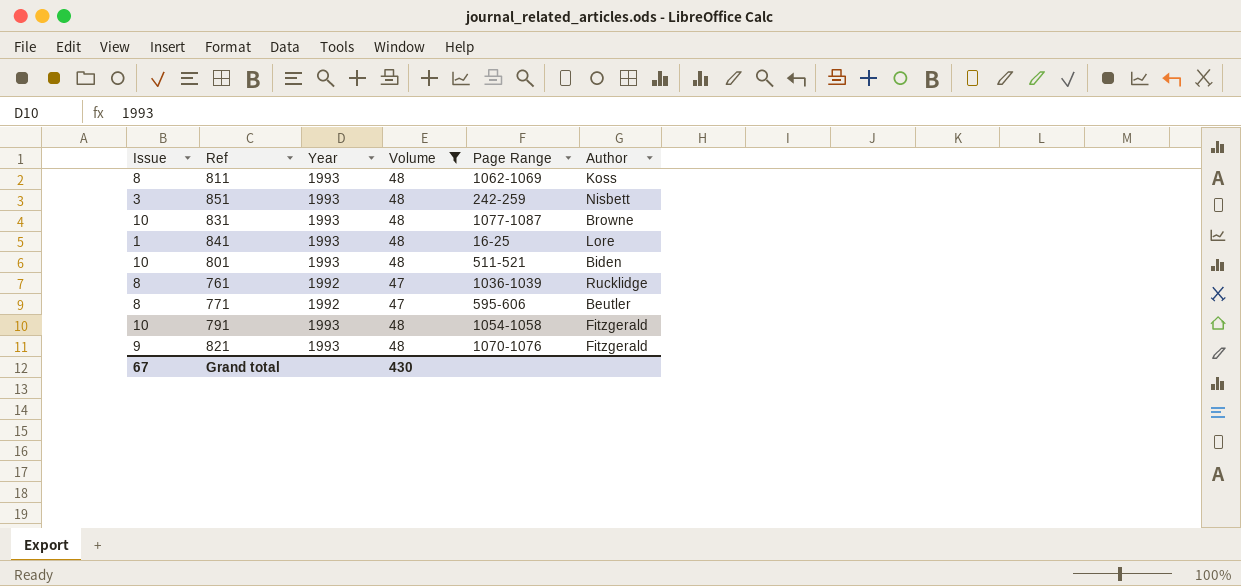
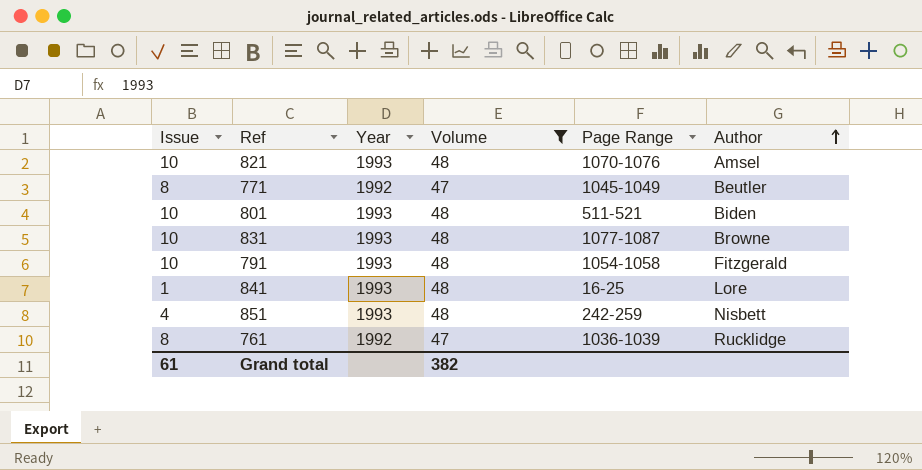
row order: none -> Author ascending
row 811: 8 | 1993 | 48 | 1062-1069 | Koss -> none
821 | Issue: 9 -> 10
821 | Author: Fitzgerald -> Amsel
771 | Page Range: 595-606 -> 1045-1049
851 | Issue: 3 -> 4
Grand total | Issue: 67 -> 61
Grand total | Volume: 430 -> 382

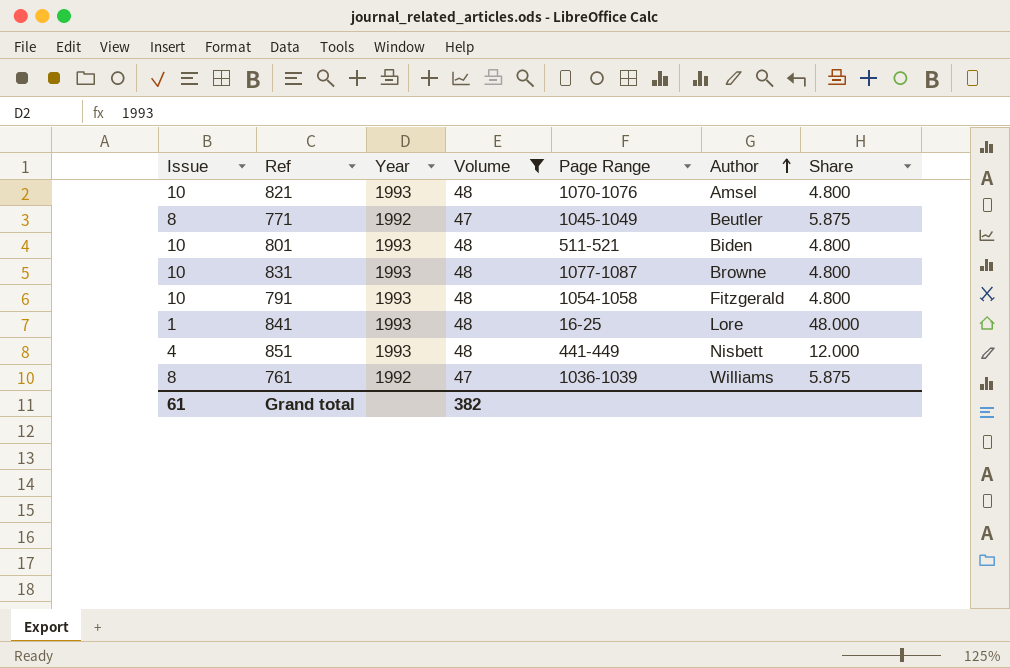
column Share | formula: none -> [Volume] / [Issue]
851 | Page Range: 242-259 -> 441-449
761 | Author: Rucklidge -> Williams

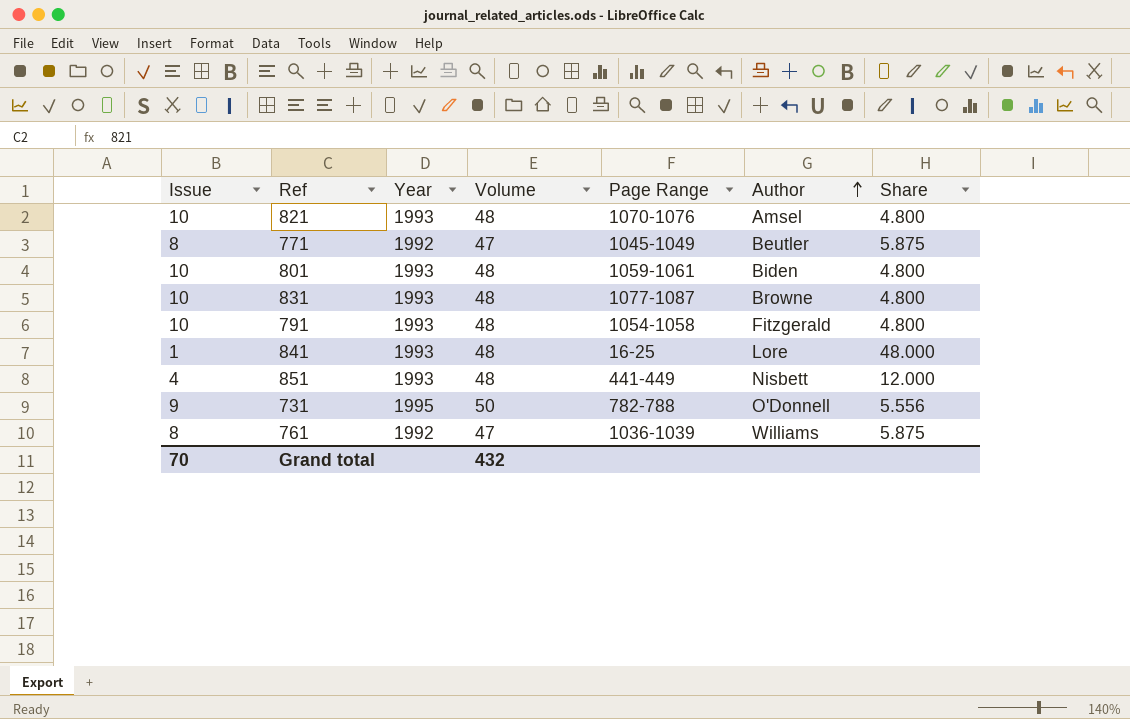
filter: Volume != 50 -> none
801 | Page Range: 511-521 -> 1059-1061
Grand total | Issue: 61 -> 70
Grand total | Volume: 382 -> 432

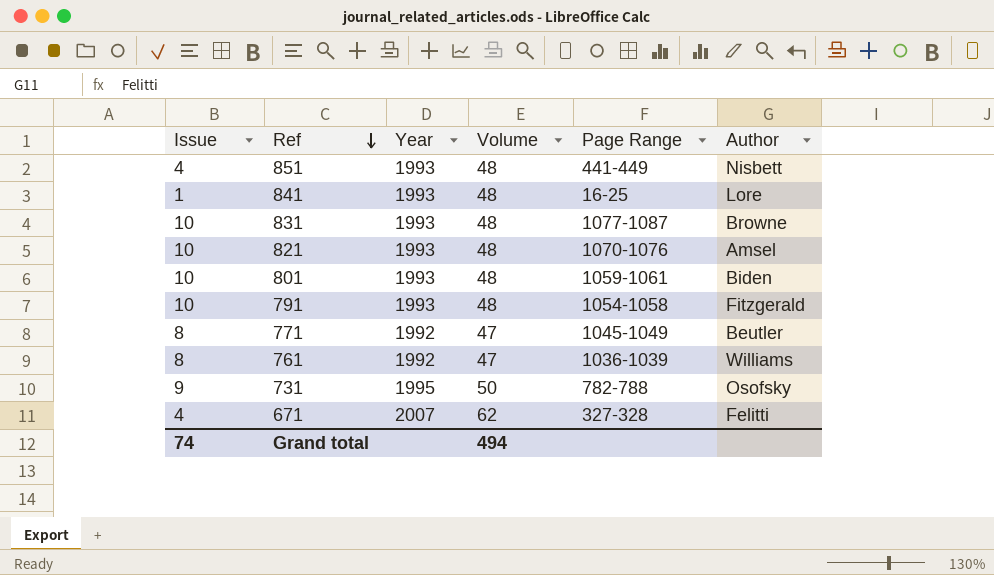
row order: Author ascending -> Ref descending
column Share | formula: [Volume] / [Issue] -> none
731 | Author: O'Donnell -> Osofsky
row 671: none -> 4 | 2007 | 62 | 327-328 | Felitti
Grand total | Issue: 70 -> 74
Grand total | Volume: 432 -> 494

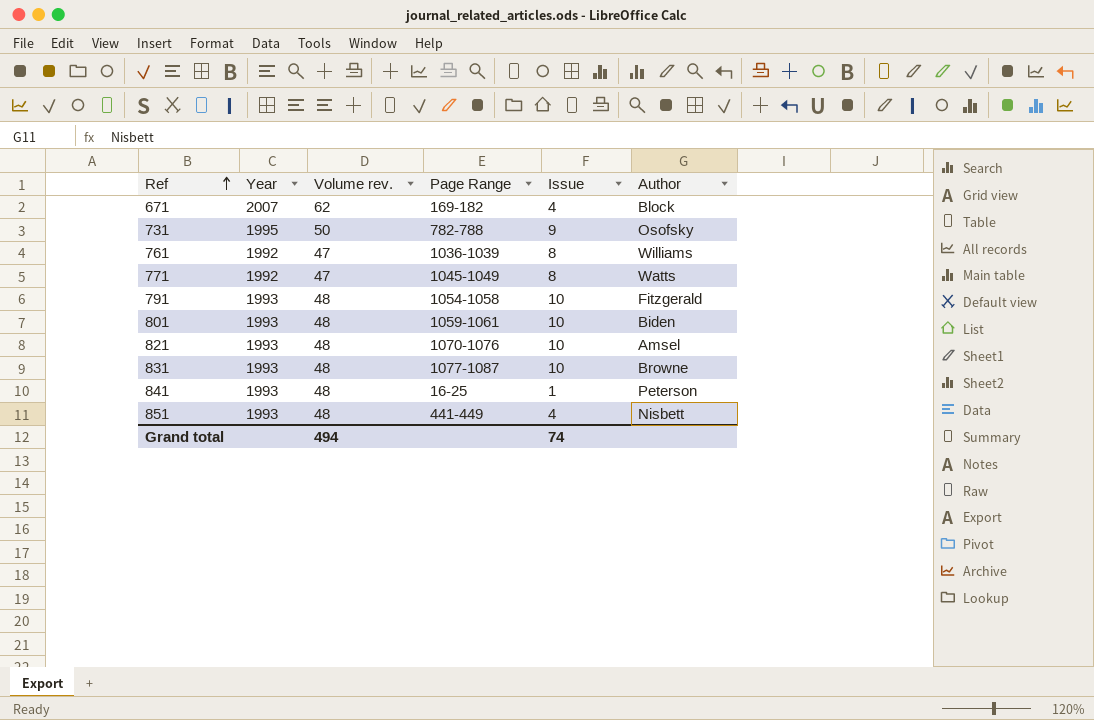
row order: Ref descending -> Ref ascending
column name: Volume -> Volume rev.
column Issue | position: 1 -> 5
671 | Page Range: 327-328 -> 169-182
671 | Author: Felitti -> Block
771 | Author: Beutler -> Watts
841 | Author: Lore -> Peterson

